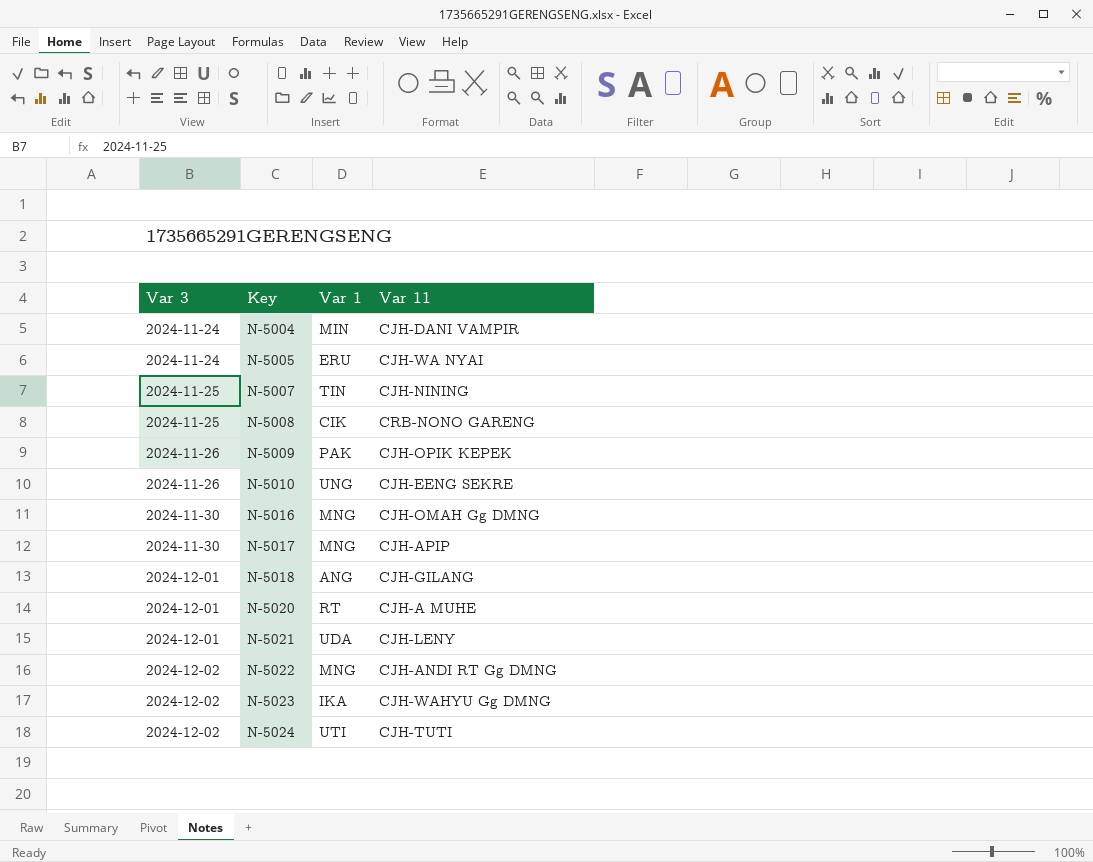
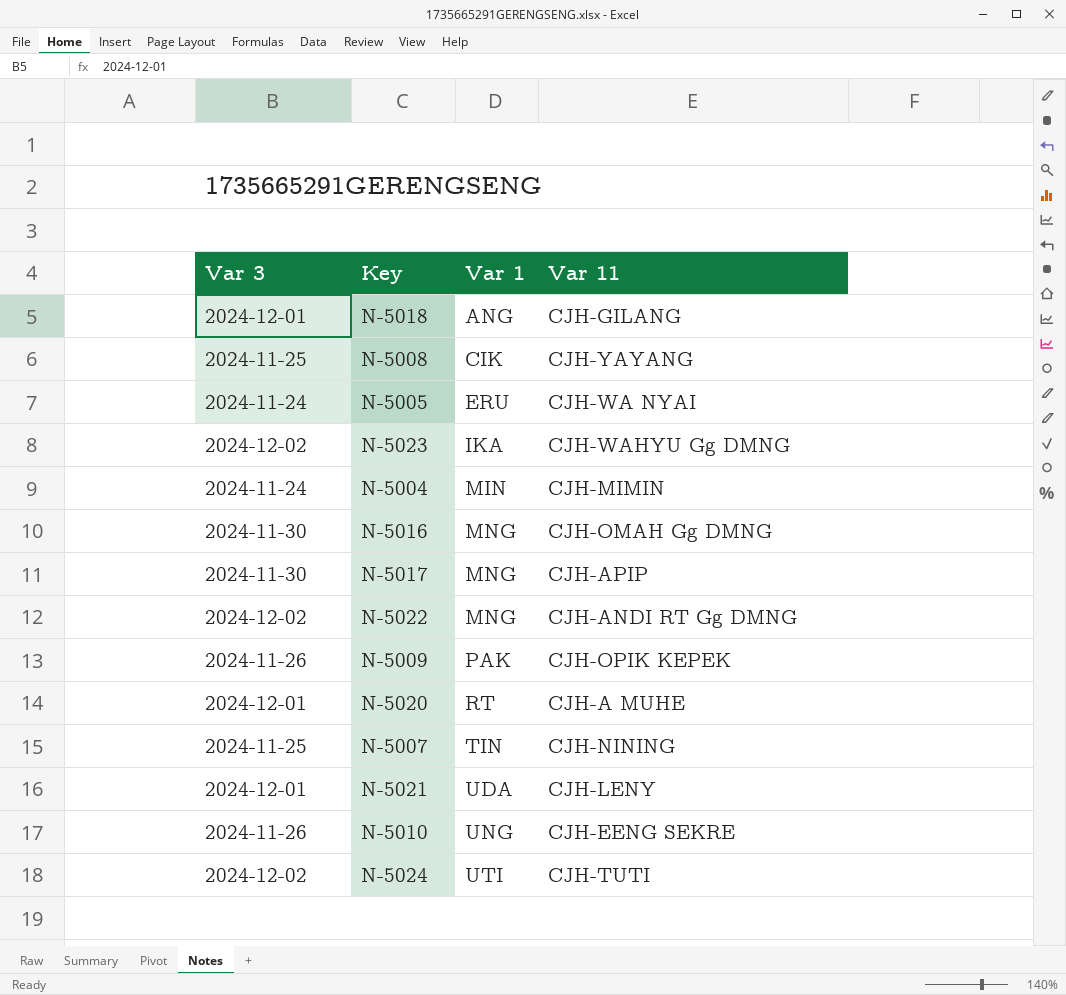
row order: Var 3 ascending -> Var 1 ascending
N-5008 | Var 11: CRB-NONO GARENG -> CJH-YAYANG
N-5004 | Var 11: CJH-DANI VAMPIR -> CJH-MIMIN

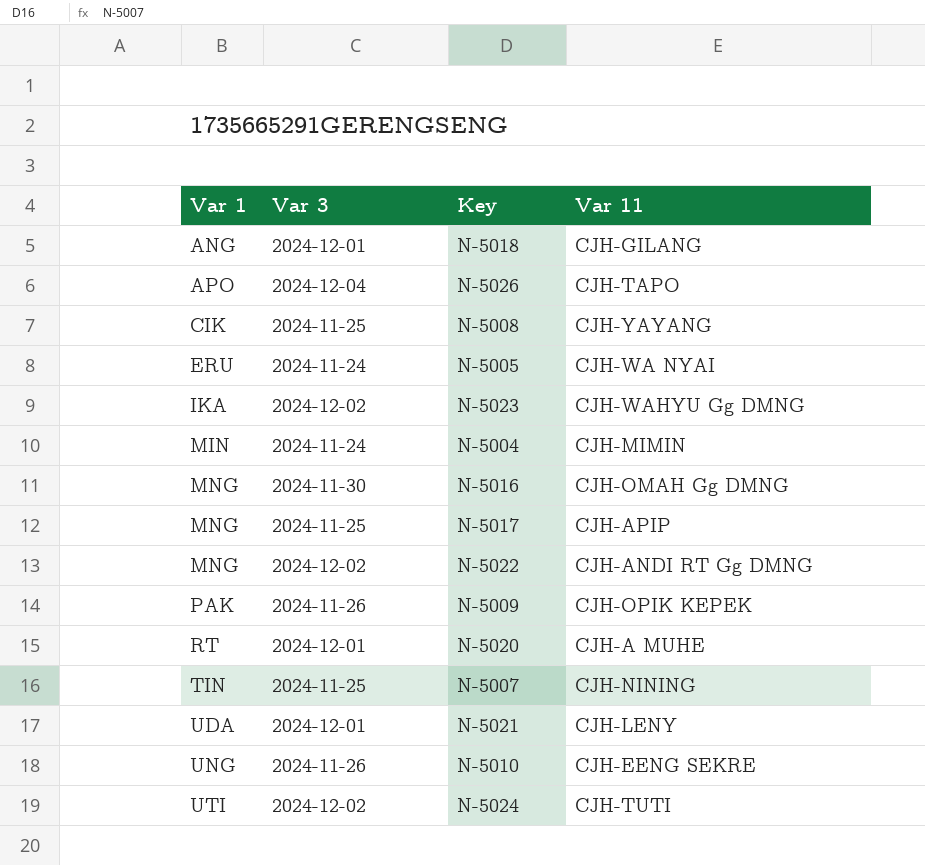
column Var 1 | position: 3 -> 1
row N-5026: none -> APO | 2024-12-04 | CJH-TAPO
N-5017 | Var 3: 2024-11-30 -> 2024-11-25

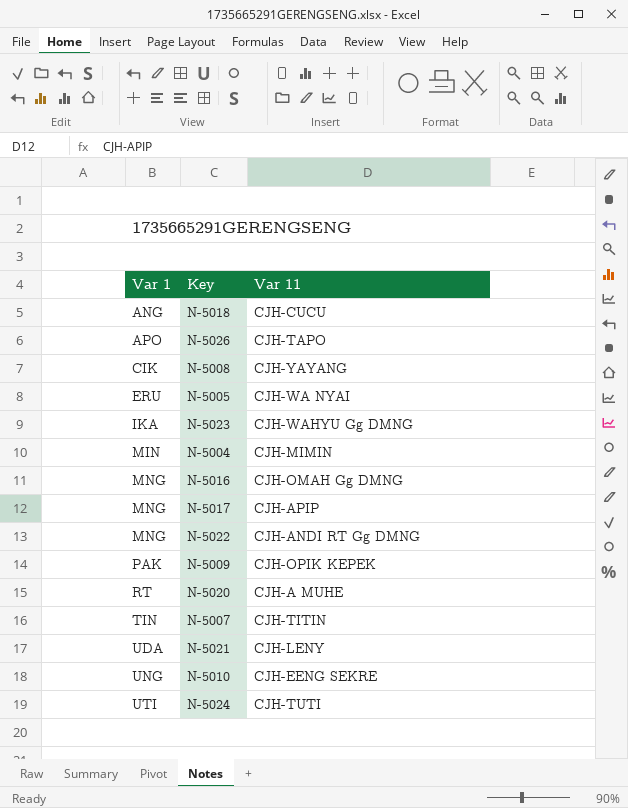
column Var 3 | position: 2 -> none
N-5018 | Var 11: CJH-GILANG -> CJH-CUCU
N-5007 | Var 11: CJH-NINING -> CJH-TITIN

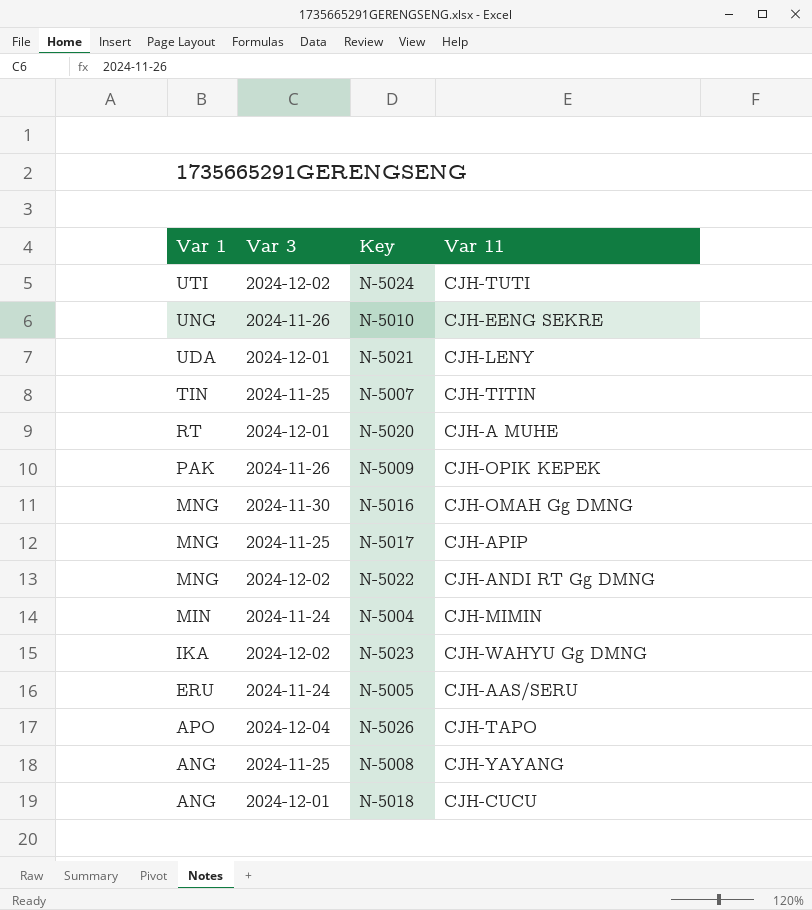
row order: Var 1 ascending -> Var 1 descending
column Var 3 | position: none -> 2
N-5005 | Var 11: CJH-WA NYAI -> CJH-AAS/SERU
N-5008 | Var 1: CIK -> ANG

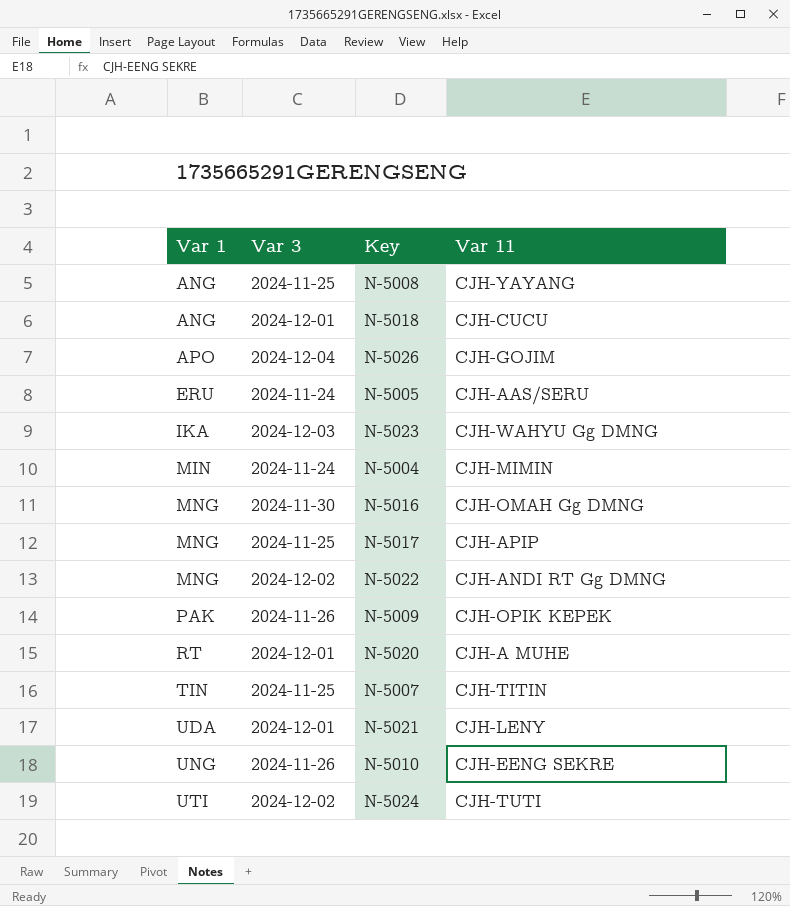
row order: Var 1 descending -> Var 1 ascending
N-5026 | Var 11: CJH-TAPO -> CJH-GOJIM
N-5023 | Var 3: 2024-12-02 -> 2024-12-03

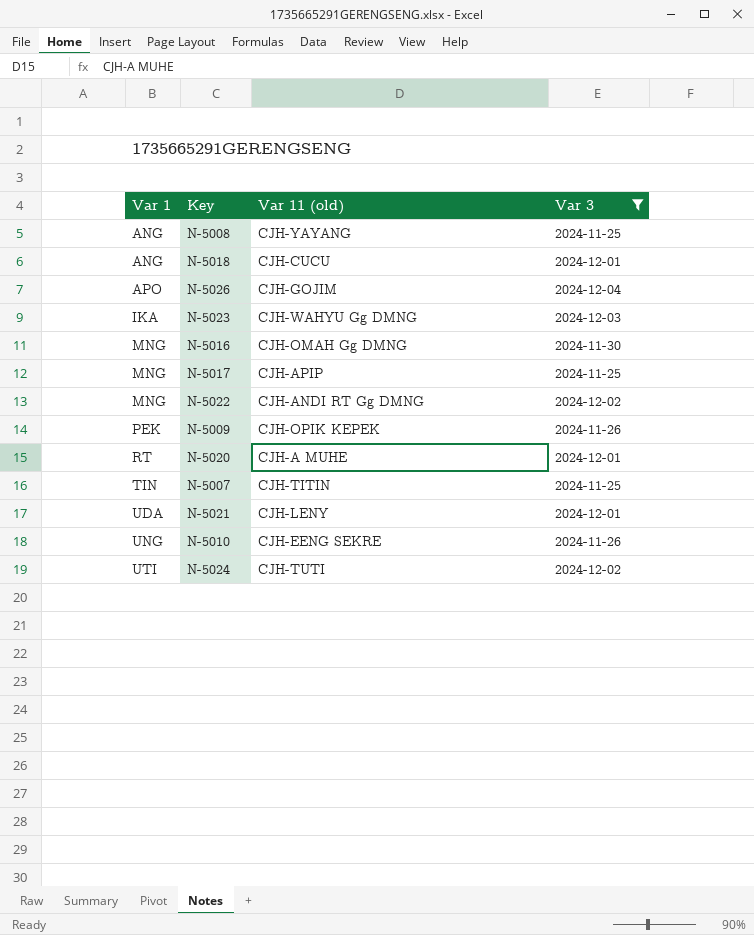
filter: none -> Var 3 != 2024-11-24
column name: Var 11 -> Var 11 (old)
column Var 3 | position: 2 -> 4
N-5009 | Var 1: PAK -> PEK

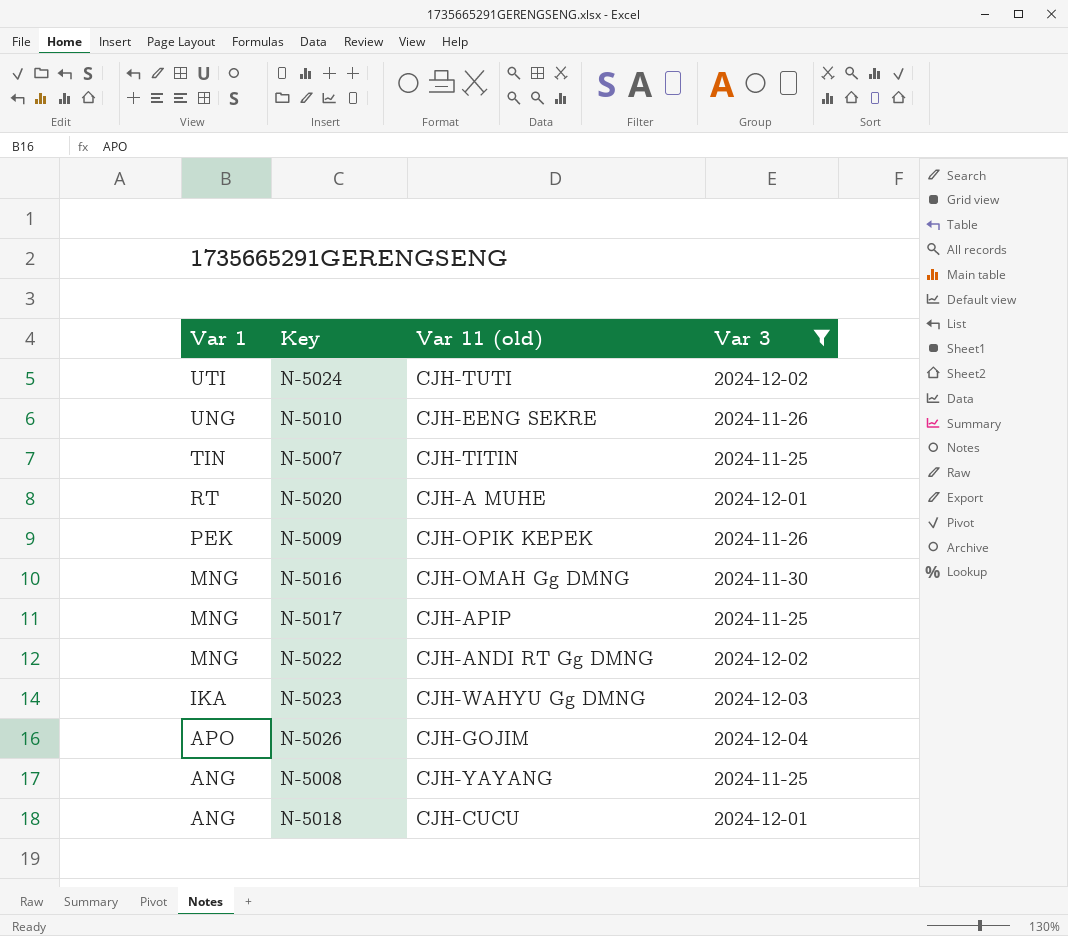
row order: Var 1 ascending -> Var 1 descending
row N-5021: UDA | CJH-LENY | 2024-12-01 -> none

